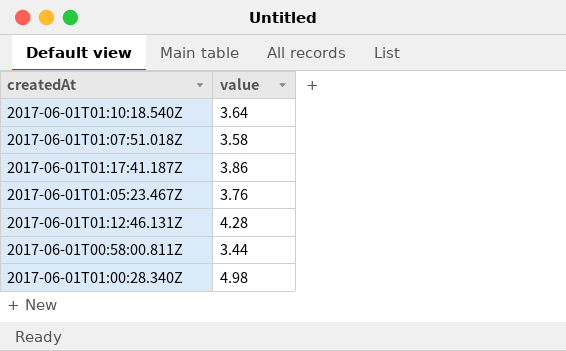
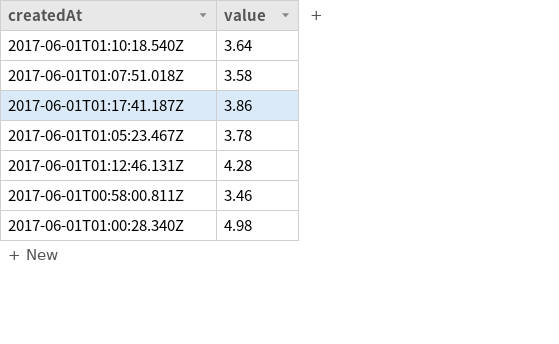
2017-06-01T01:05:23.467Z | value: 3.76 -> 3.78
2017-06-01T00:58:00.811Z | value: 3.44 -> 3.46

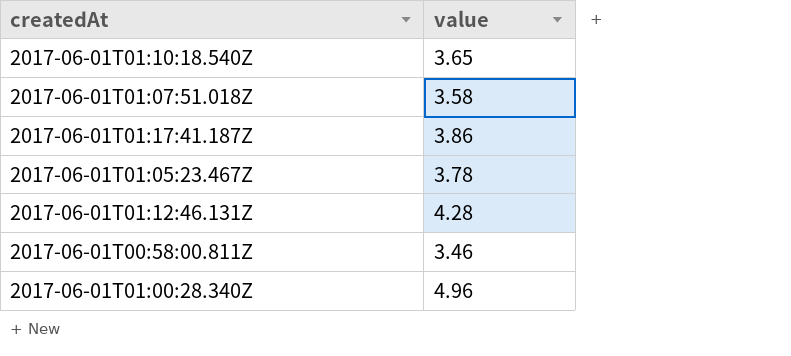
2017-06-01T01:10:18.540Z | value: 3.64 -> 3.65
2017-06-01T01:00:28.340Z | value: 4.98 -> 4.96

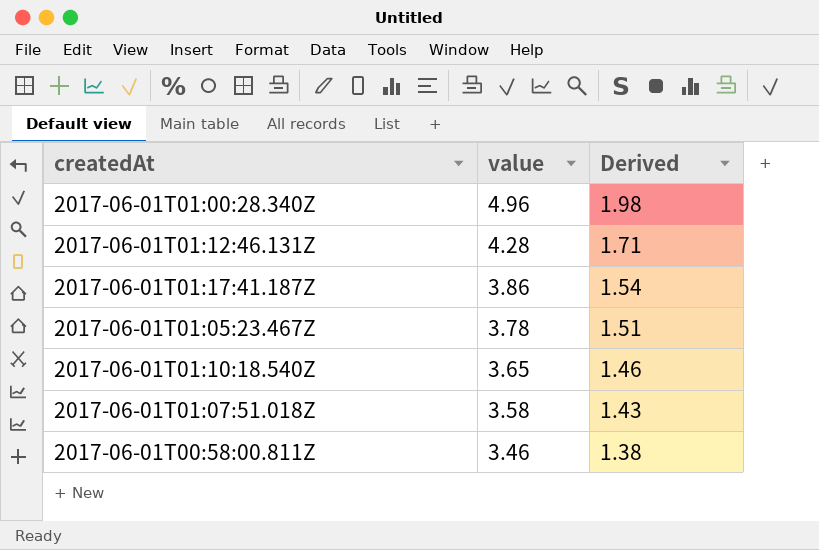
row order: none -> value descending
column Derived | formula: none -> [value] * 0.4

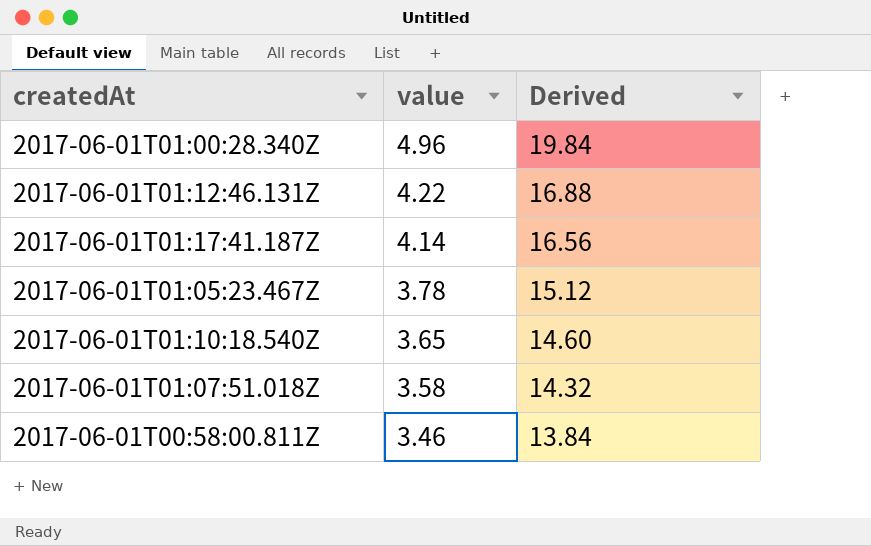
column Derived | formula: [value] * 0.4 -> [value] * 4
2017-06-01T01:12:46.131Z | value: 4.28 -> 4.22
2017-06-01T01:17:41.187Z | value: 3.86 -> 4.14

